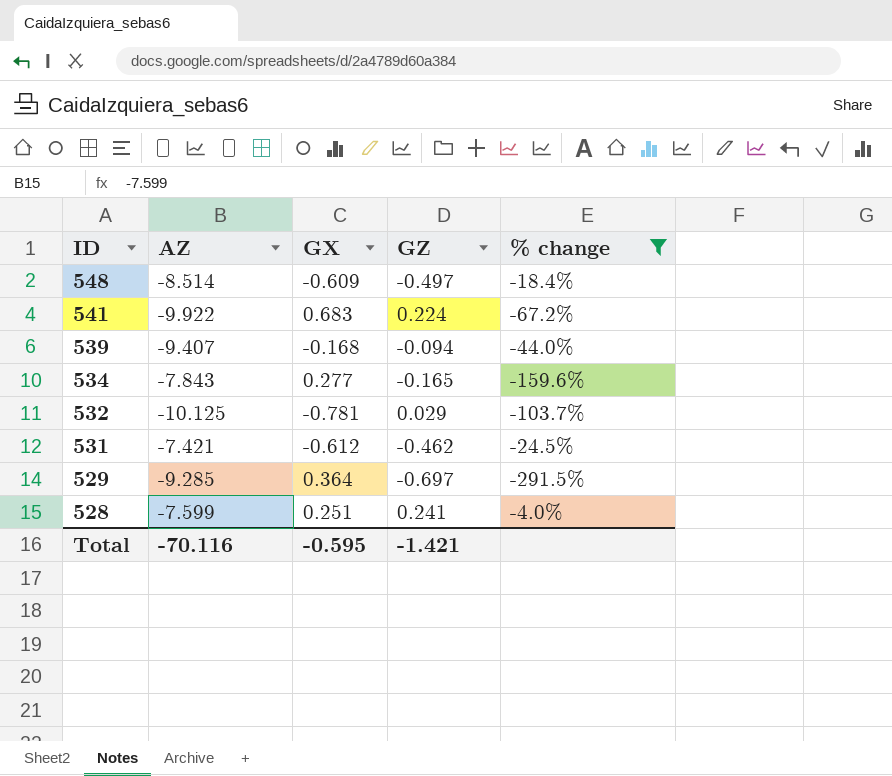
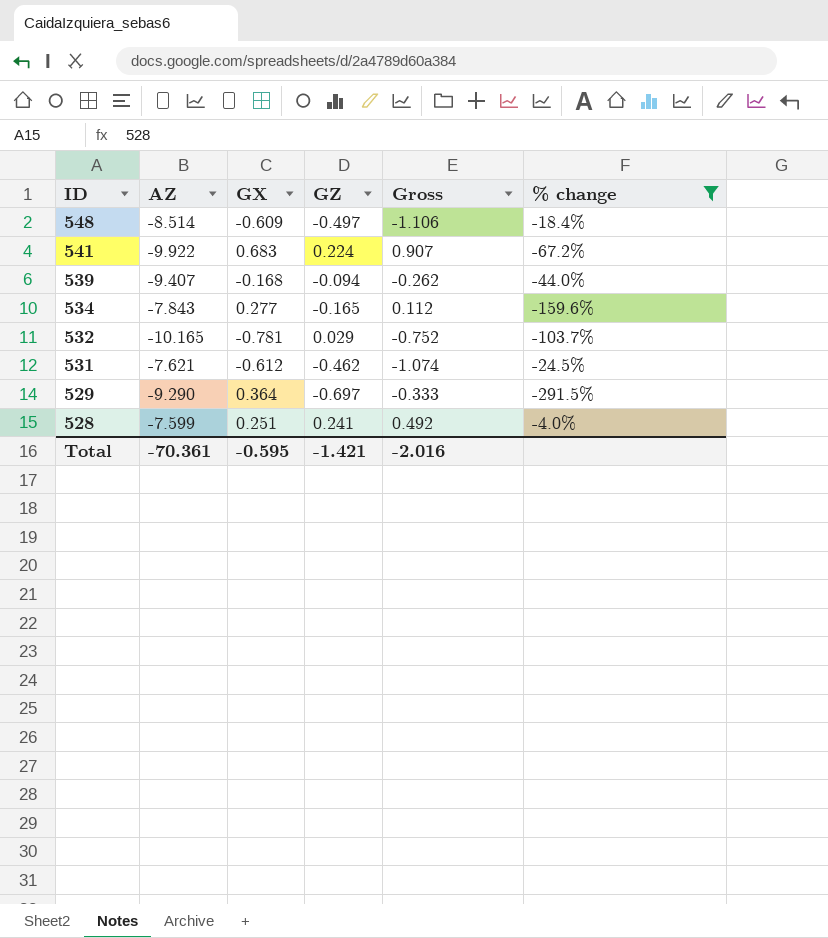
column Gross | formula: none -> [GX] + [GZ]
532 | AZ: -10.125 -> -10.165
531 | AZ: -7.421 -> -7.621
529 | AZ: -9.285 -> -9.290
Total | AZ: -70.116 -> -70.361

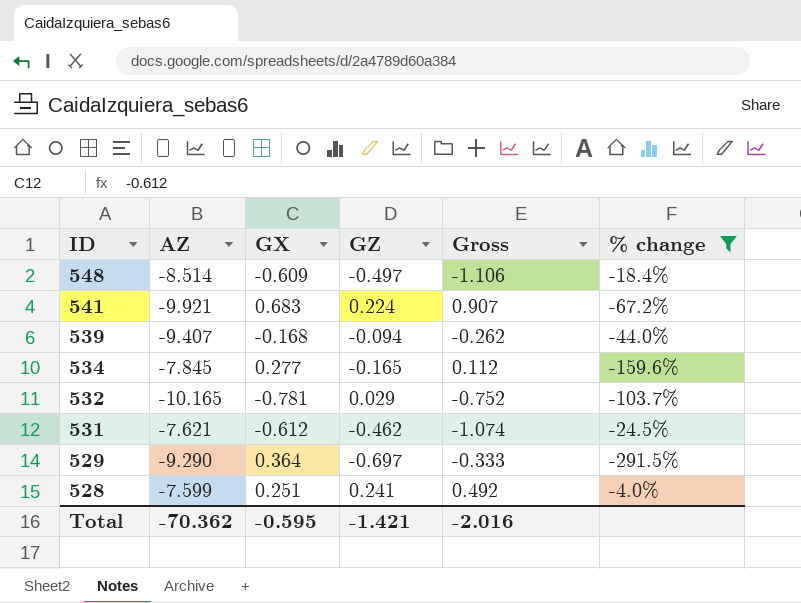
541 | AZ: -9.922 -> -9.921
534 | AZ: -7.843 -> -7.845
Total | AZ: -70.361 -> -70.362

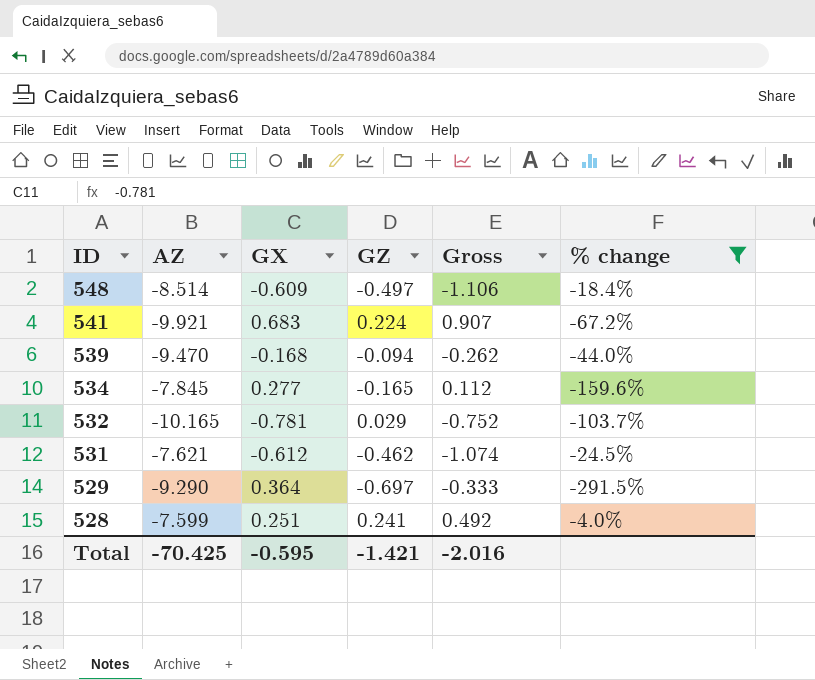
539 | AZ: -9.407 -> -9.470
Total | AZ: -70.362 -> -70.425

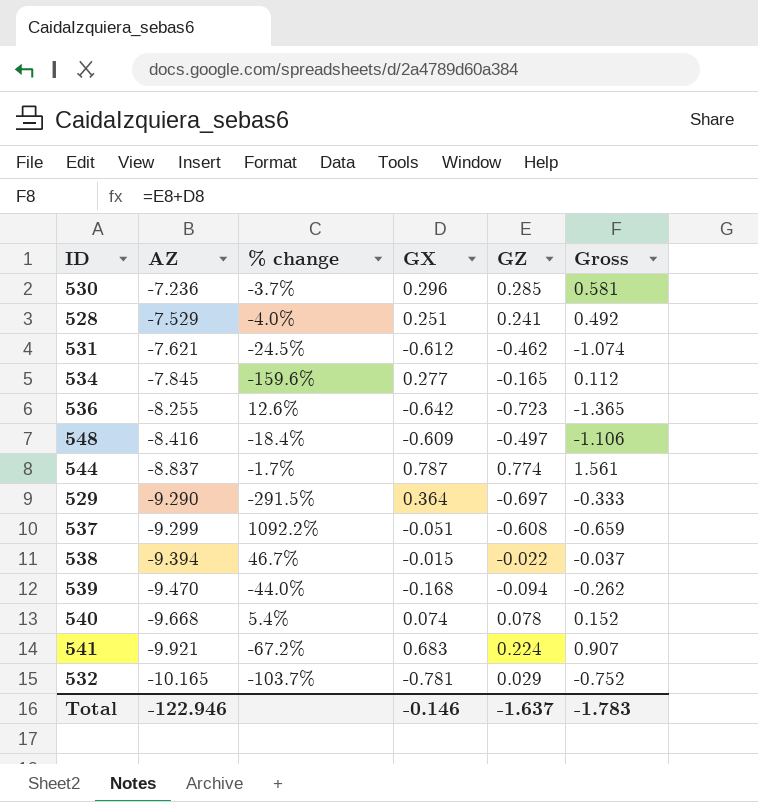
filter: % change <= -4.0% -> none
row order: ID descending -> AZ descending
column % change | position: 6 -> 3
528 | AZ: -7.599 -> -7.529
548 | AZ: -8.514 -> -8.416
Total | AZ: -70.425 -> -122.946
Total | GX: -0.595 -> -0.146
Total | GZ: -1.421 -> -1.637
Total | Gross: -2.016 -> -1.783

